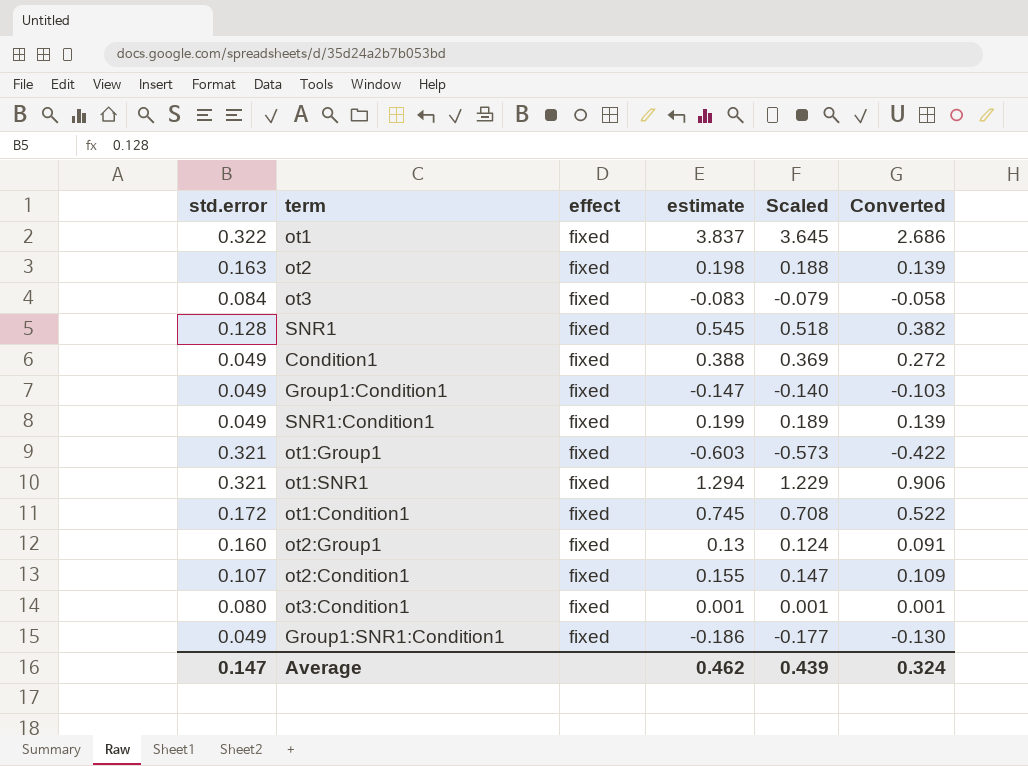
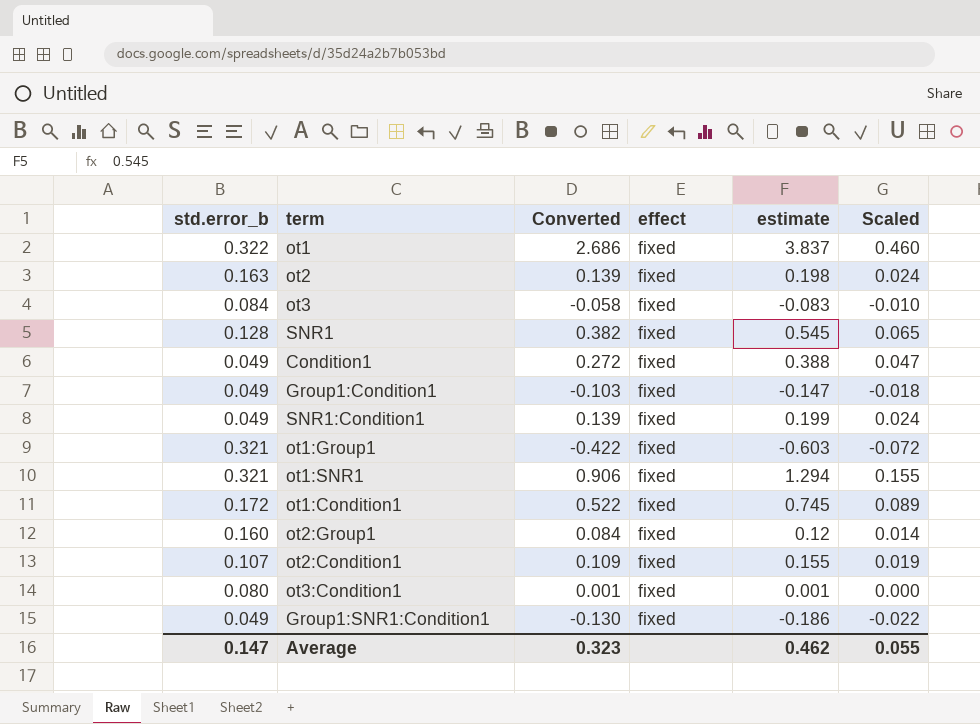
column name: std.error -> std.error_b
column Converted | position: 6 -> 3
column Scaled | formula: [estimate] * 0.95 -> [estimate] * 0.12
ot2:Group1 | Converted: 0.091 -> 0.084
ot2:Group1 | estimate: 0.13 -> 0.12
Average | Converted: 0.324 -> 0.323
Average | Scaled: 0.439 -> 0.055

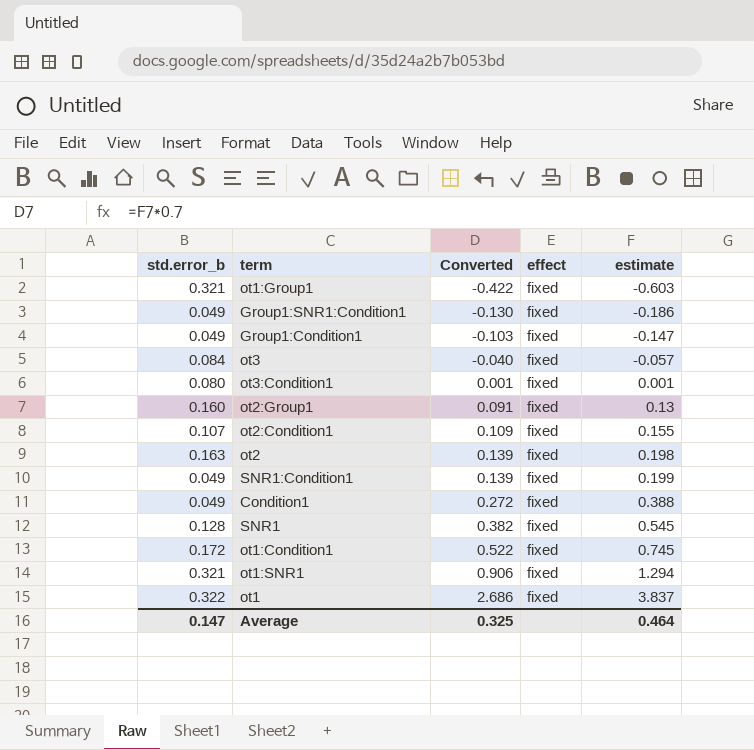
row order: none -> Converted ascending
column Scaled | formula: [estimate] * 0.12 -> none
ot3 | Converted: -0.058 -> -0.040
ot3 | estimate: -0.083 -> -0.057
ot2:Group1 | Converted: 0.084 -> 0.091
ot2:Group1 | estimate: 0.12 -> 0.13
Average | Converted: 0.323 -> 0.325
Average | estimate: 0.462 -> 0.464

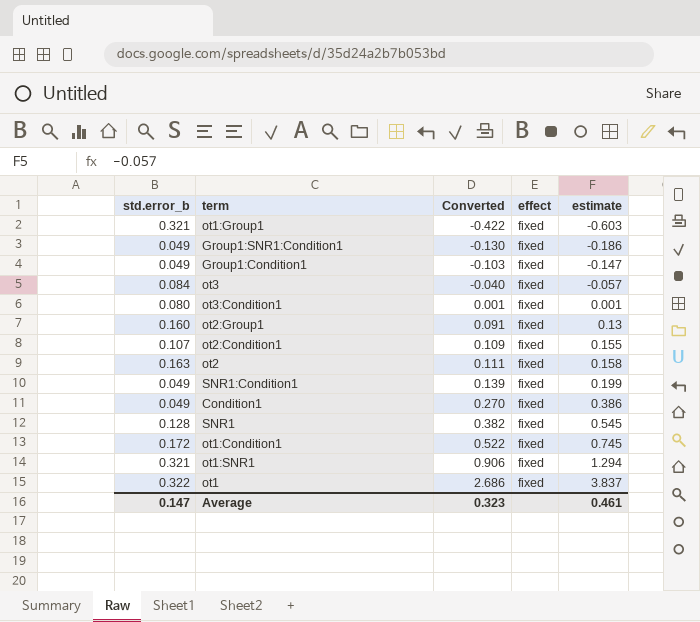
ot2 | Converted: 0.139 -> 0.111
ot2 | estimate: 0.198 -> 0.158
Condition1 | Converted: 0.272 -> 0.270
Condition1 | estimate: 0.388 -> 0.386
Average | Converted: 0.325 -> 0.323
Average | estimate: 0.464 -> 0.461

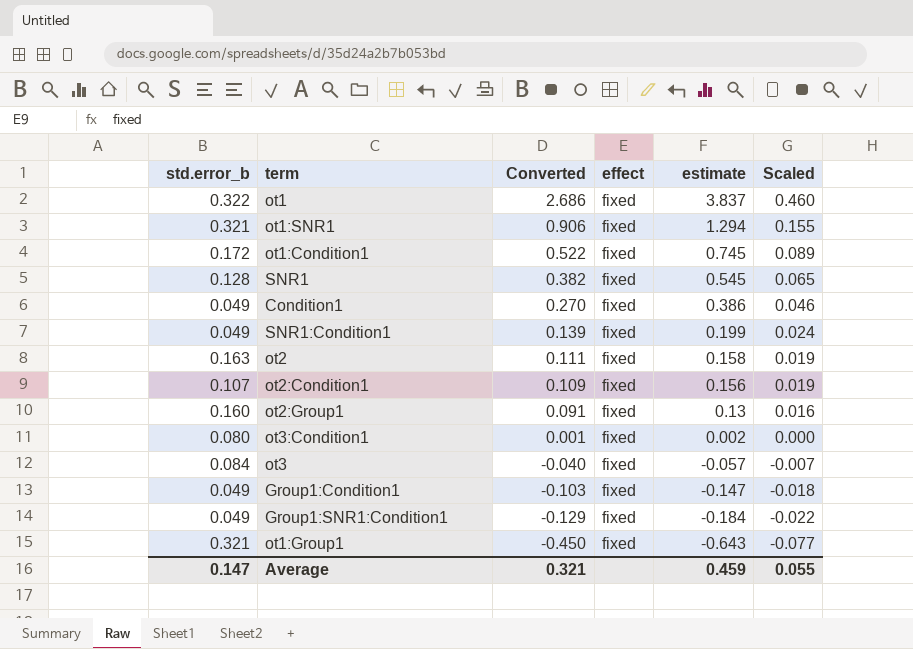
row order: Converted ascending -> Converted descending
column Scaled | formula: none -> [estimate] * 0.12
ot2:Condition1 | estimate: 0.155 -> 0.156
ot3:Condition1 | estimate: 0.001 -> 0.002
Group1:SNR1:Condition1 | Converted: -0.130 -> -0.129
Group1:SNR1:Condition1 | estimate: -0.186 -> -0.184
ot1:Group1 | Converted: -0.422 -> -0.450
ot1:Group1 | estimate: -0.603 -> -0.643
Average | Converted: 0.323 -> 0.321
Average | estimate: 0.461 -> 0.459

